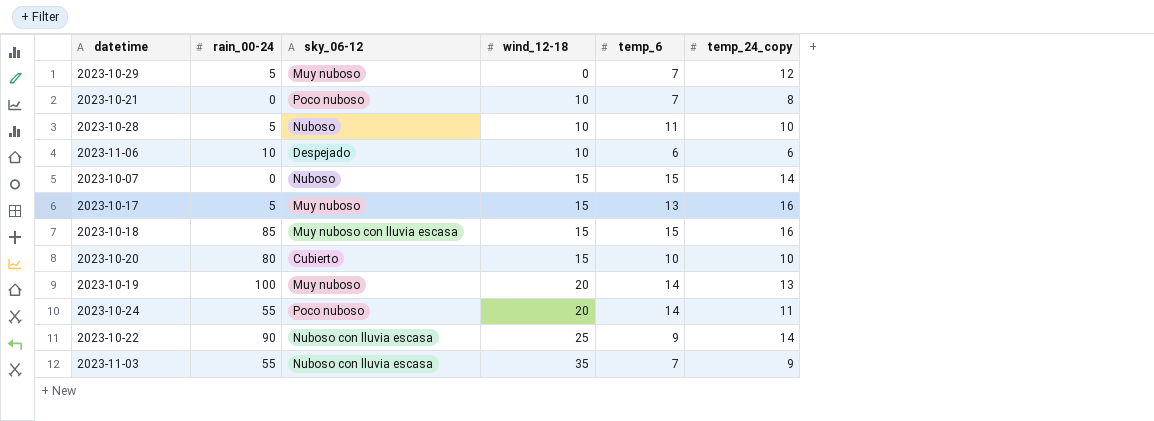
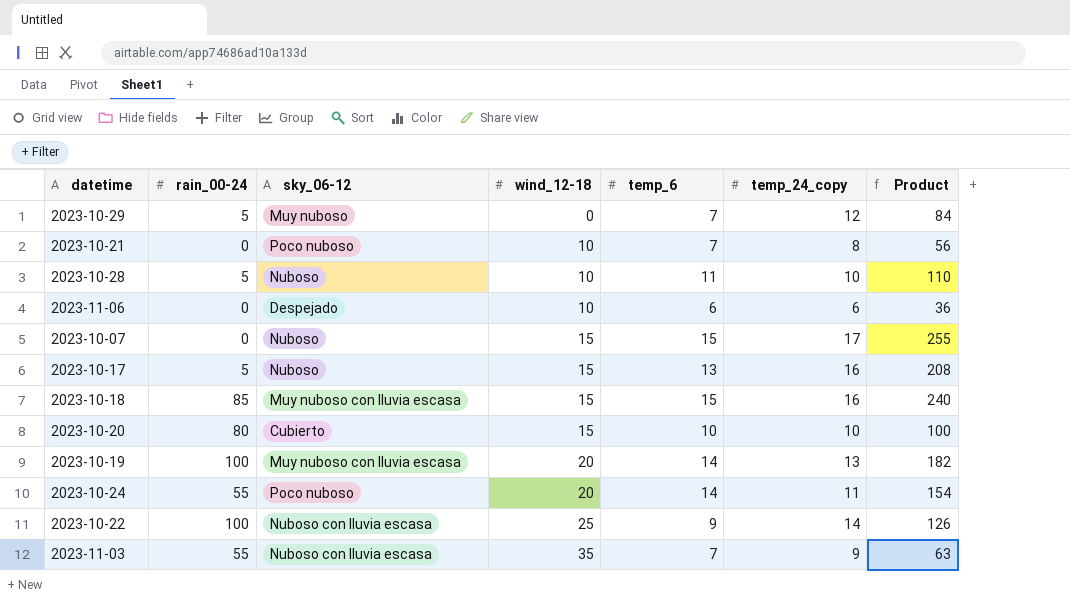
column Product | formula: none -> [temp_6] * [temp_24_copy]
2023-11-06 | rain_00-24: 10 -> 0
2023-10-07 | temp_24_copy: 14 -> 17
2023-10-17 | sky_06-12: Muy nuboso -> Nuboso
2023-10-19 | sky_06-12: Muy nuboso -> Muy nuboso con lluvia escasa
2023-10-22 | rain_00-24: 90 -> 100

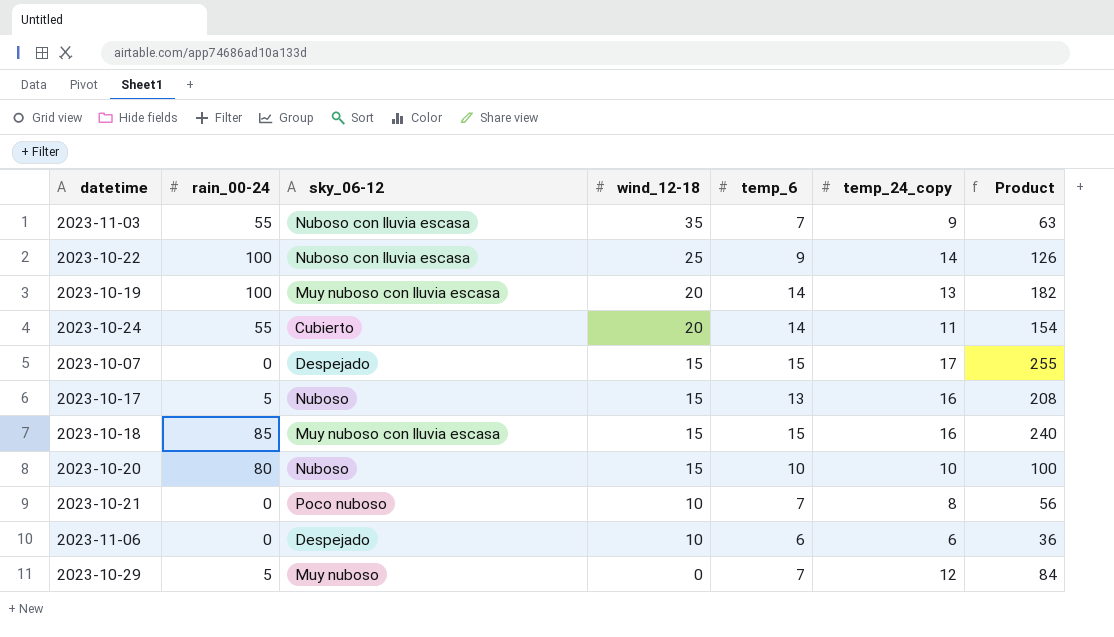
row order: wind_12-18 ascending -> wind_12-18 descending
row 2023-10-28: 5 | Nuboso | 10 | 11 | 10 | 110 -> none
2023-10-24 | sky_06-12: Poco nuboso -> Cubierto
2023-10-07 | sky_06-12: Nuboso -> Despejado
2023-10-20 | sky_06-12: Cubierto -> Nuboso

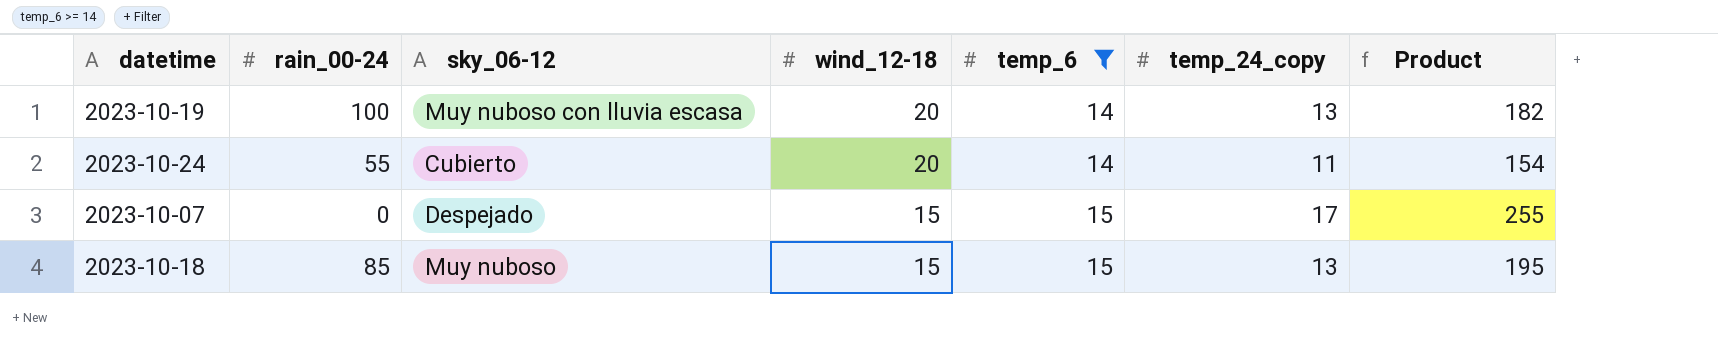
filter: none -> temp_6 >= 14
2023-10-18 | sky_06-12: Muy nuboso con lluvia escasa -> Muy nuboso
2023-10-18 | temp_24_copy: 16 -> 13
2023-10-18 | Product: 240 -> 195

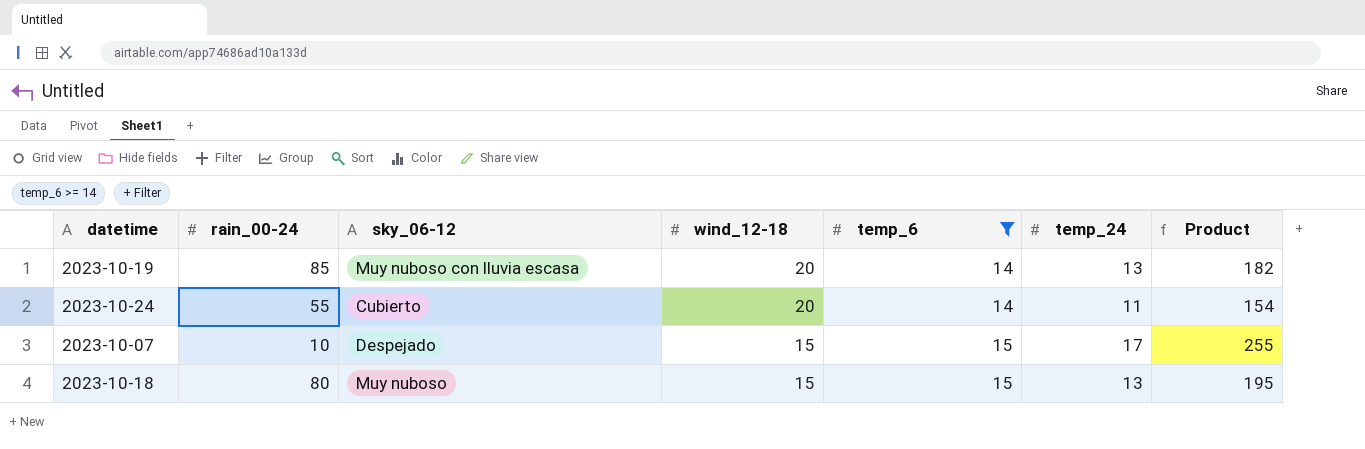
column name: temp_24_copy -> temp_24
2023-10-19 | rain_00-24: 100 -> 85
2023-10-07 | rain_00-24: 0 -> 10
2023-10-18 | rain_00-24: 85 -> 80

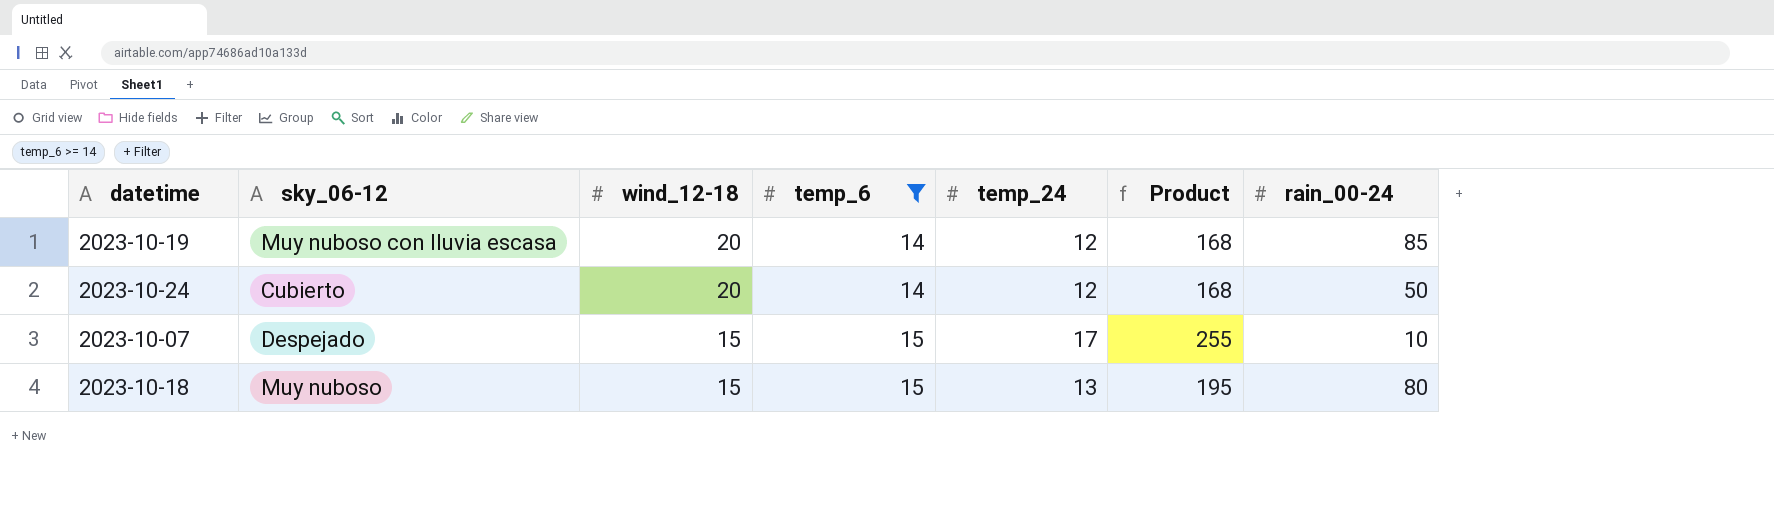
column rain_00-24 | position: 2 -> 7
2023-10-19 | temp_24: 13 -> 12
2023-10-19 | Product: 182 -> 168
2023-10-24 | temp_24: 11 -> 12
2023-10-24 | Product: 154 -> 168
2023-10-24 | rain_00-24: 55 -> 50

